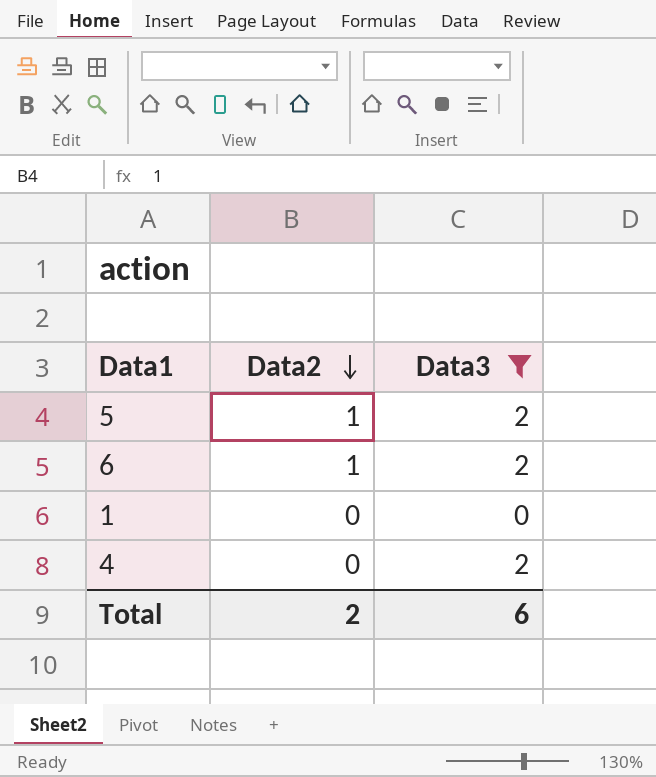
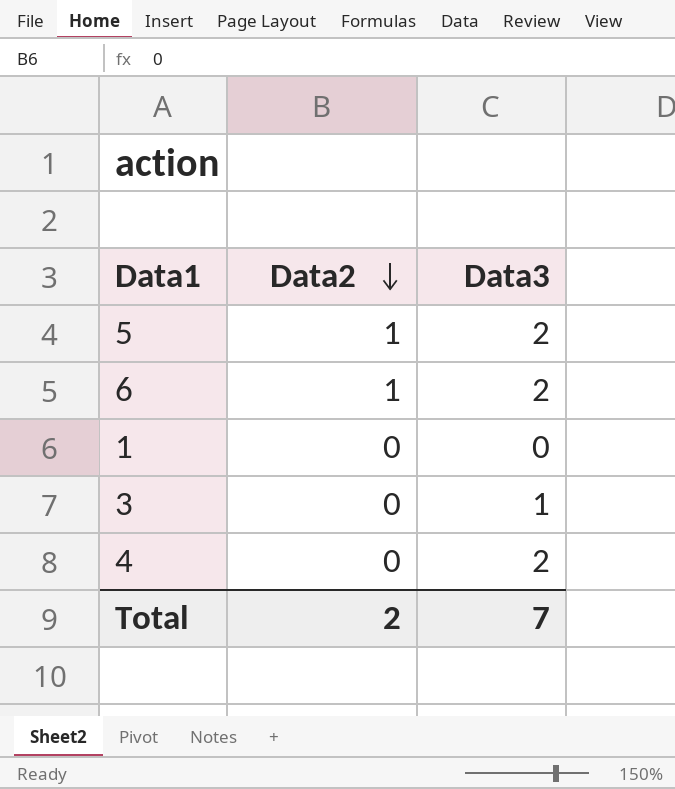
filter: Data3 != 1 -> none
Total | Data3: 6 -> 7

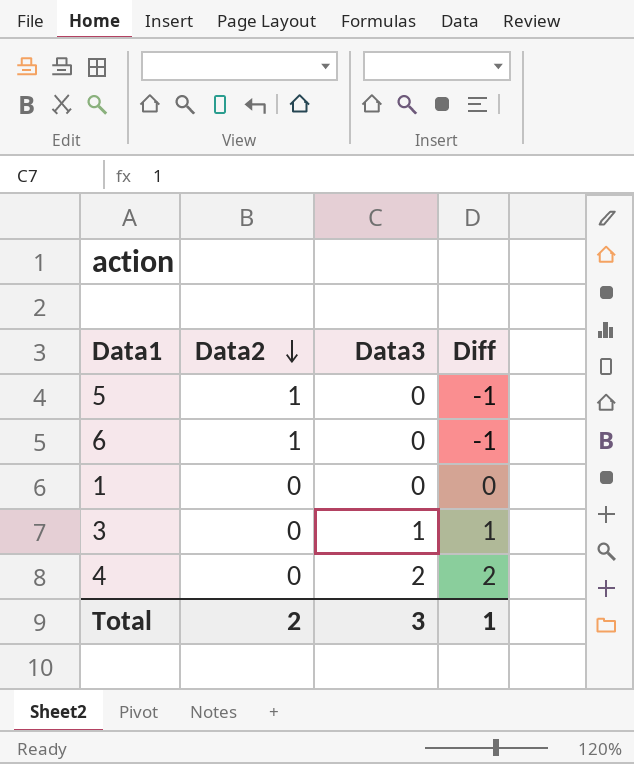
column Diff | formula: none -> [Data3] - [Data2]
5 | Data3: 2 -> 0
6 | Data3: 2 -> 0
Total | Data3: 7 -> 3

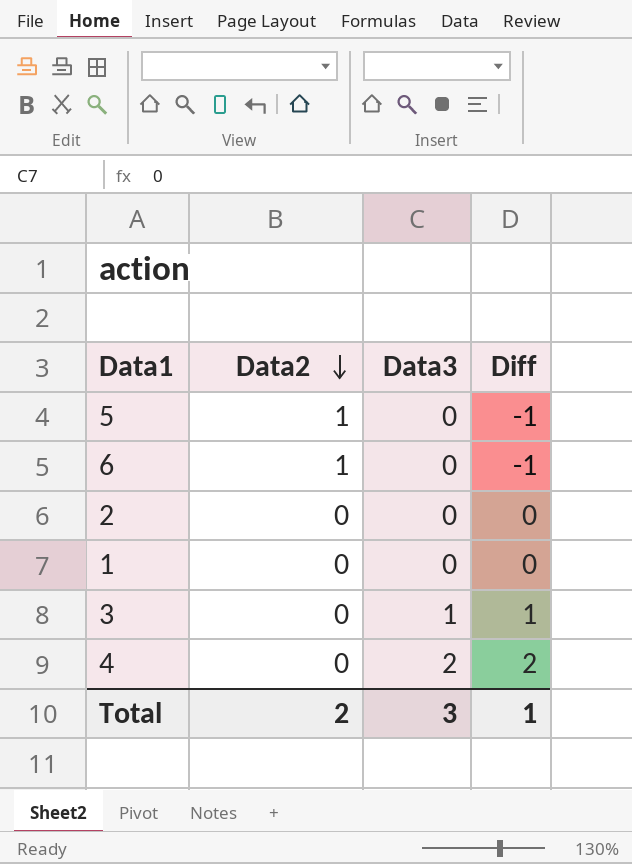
row 2: none -> 0 | 0 | 0

